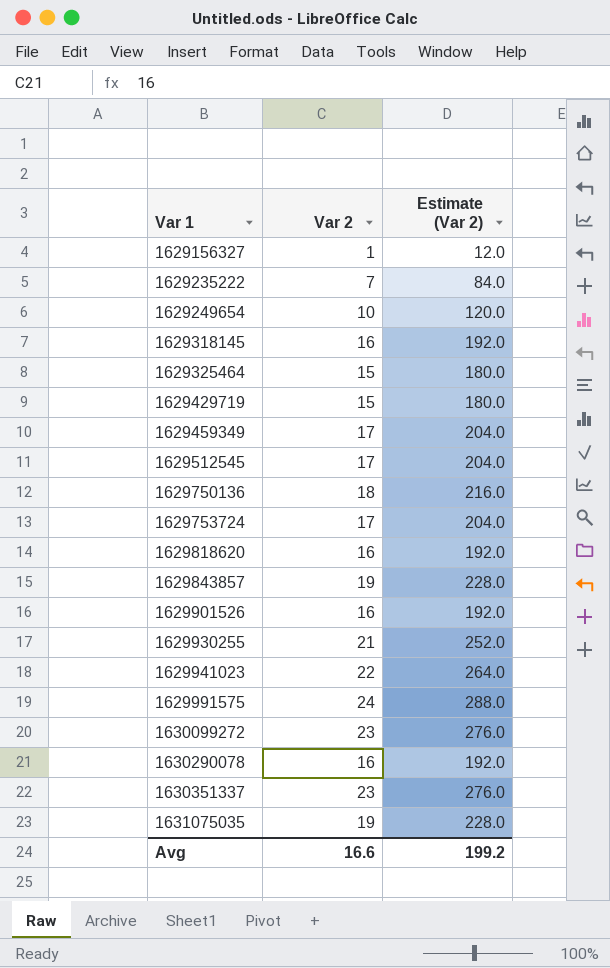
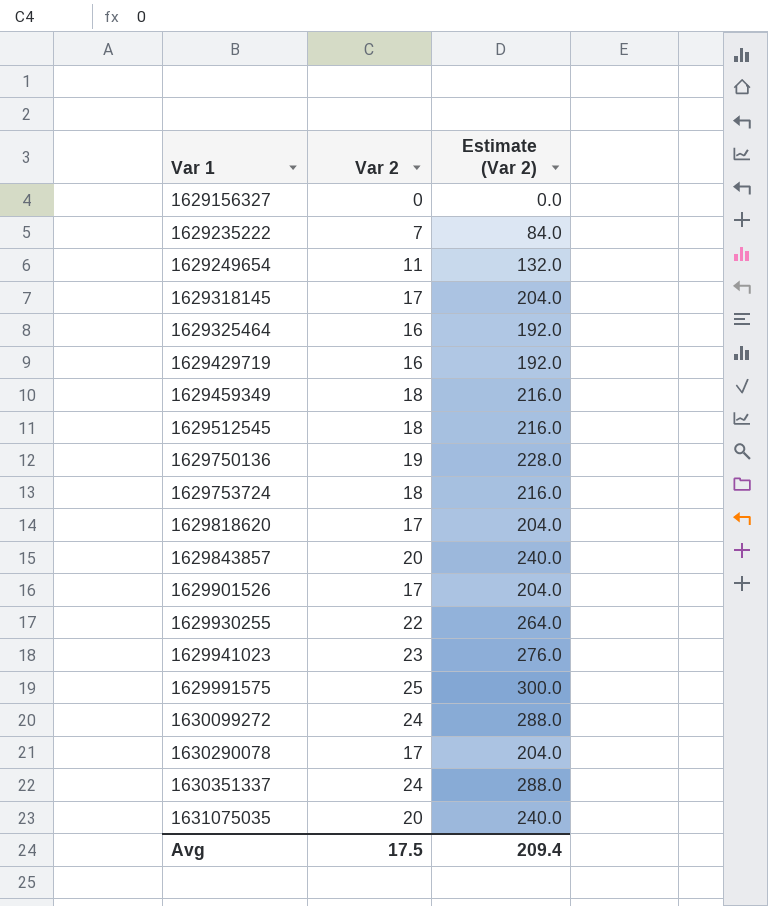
1629156327 | Var 2: 1 -> 0
1629156327 | Estimate (Var 2): 12.0 -> 0.0
1629249654 | Var 2: 10 -> 11
1629249654 | Estimate (Var 2): 120.0 -> 132.0
1629318145 | Var 2: 16 -> 17
1629318145 | Estimate (Var 2): 192.0 -> 204.0
1629325464 | Var 2: 15 -> 16
1629325464 | Estimate (Var 2): 180.0 -> 192.0
1629429719 | Var 2: 15 -> 16
1629429719 | Estimate (Var 2): 180.0 -> 192.0
1629459349 | Var 2: 17 -> 18
1629459349 | Estimate (Var 2): 204.0 -> 216.0
1629512545 | Var 2: 17 -> 18
1629512545 | Estimate (Var 2): 204.0 -> 216.0
1629750136 | Var 2: 18 -> 19
1629750136 | Estimate (Var 2): 216.0 -> 228.0
1629753724 | Var 2: 17 -> 18
1629753724 | Estimate (Var 2): 204.0 -> 216.0
1629818620 | Var 2: 16 -> 17
1629818620 | Estimate (Var 2): 192.0 -> 204.0
1629843857 | Var 2: 19 -> 20
1629843857 | Estimate (Var 2): 228.0 -> 240.0
1629901526 | Var 2: 16 -> 17
1629901526 | Estimate (Var 2): 192.0 -> 204.0
1629930255 | Var 2: 21 -> 22
1629930255 | Estimate (Var 2): 252.0 -> 264.0
1629941023 | Var 2: 22 -> 23
1629941023 | Estimate (Var 2): 264.0 -> 276.0
1629991575 | Var 2: 24 -> 25
1629991575 | Estimate (Var 2): 288.0 -> 300.0
1630099272 | Var 2: 23 -> 24
1630099272 | Estimate (Var 2): 276.0 -> 288.0
1630290078 | Var 2: 16 -> 17
1630290078 | Estimate (Var 2): 192.0 -> 204.0
1630351337 | Var 2: 23 -> 24
1630351337 | Estimate (Var 2): 276.0 -> 288.0
1631075035 | Var 2: 19 -> 20
1631075035 | Estimate (Var 2): 228.0 -> 240.0
Avg | Var 2: 16.6 -> 17.5
Avg | Estimate (Var 2): 199.2 -> 209.4

